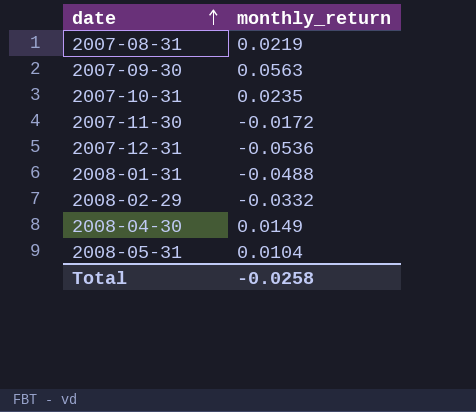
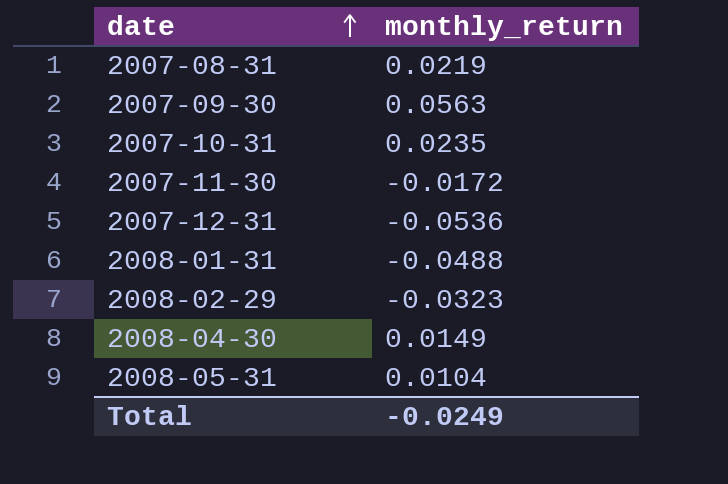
2008-02-29 | monthly_return: -0.0332 -> -0.0323
Total | monthly_return: -0.0258 -> -0.0249

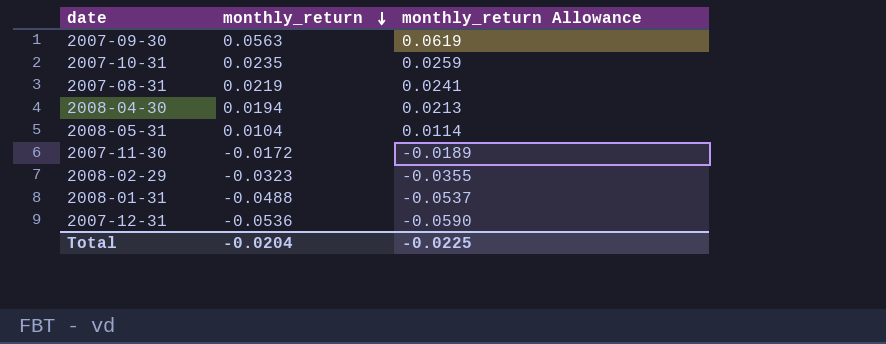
row order: date ascending -> monthly_return descending
column monthly_return Allowance | formula: none -> [monthly_return] * 1.1
2008-04-30 | monthly_return: 0.0149 -> 0.0194
Total | monthly_return: -0.0249 -> -0.0204

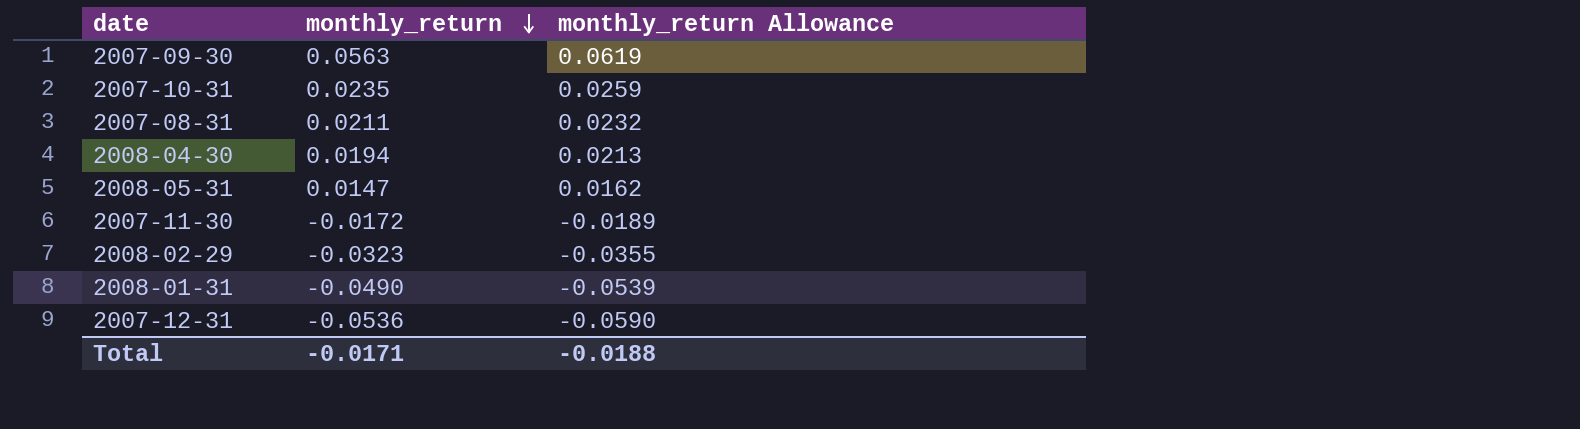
2007-08-31 | monthly_return: 0.0219 -> 0.0211
2007-08-31 | monthly_return Allowance: 0.0241 -> 0.0232
2008-05-31 | monthly_return: 0.0104 -> 0.0147
2008-05-31 | monthly_return Allowance: 0.0114 -> 0.0162
2008-01-31 | monthly_return: -0.0488 -> -0.0490
2008-01-31 | monthly_return Allowance: -0.0537 -> -0.0539
Total | monthly_return: -0.0204 -> -0.0171
Total | monthly_return Allowance: -0.0225 -> -0.0188

